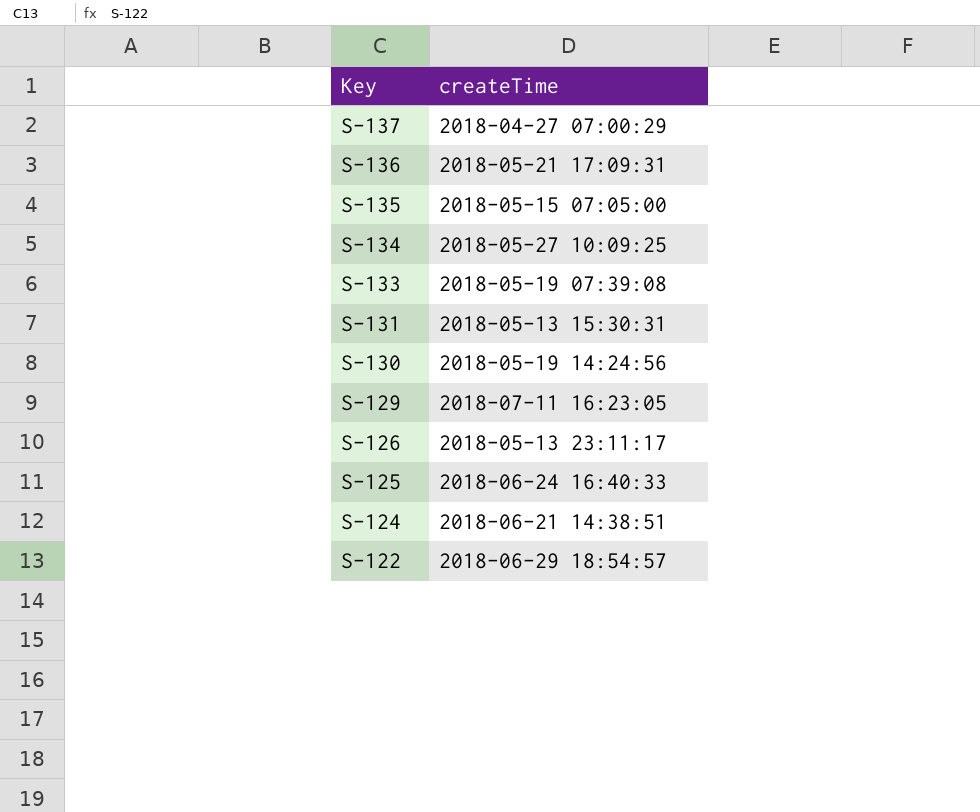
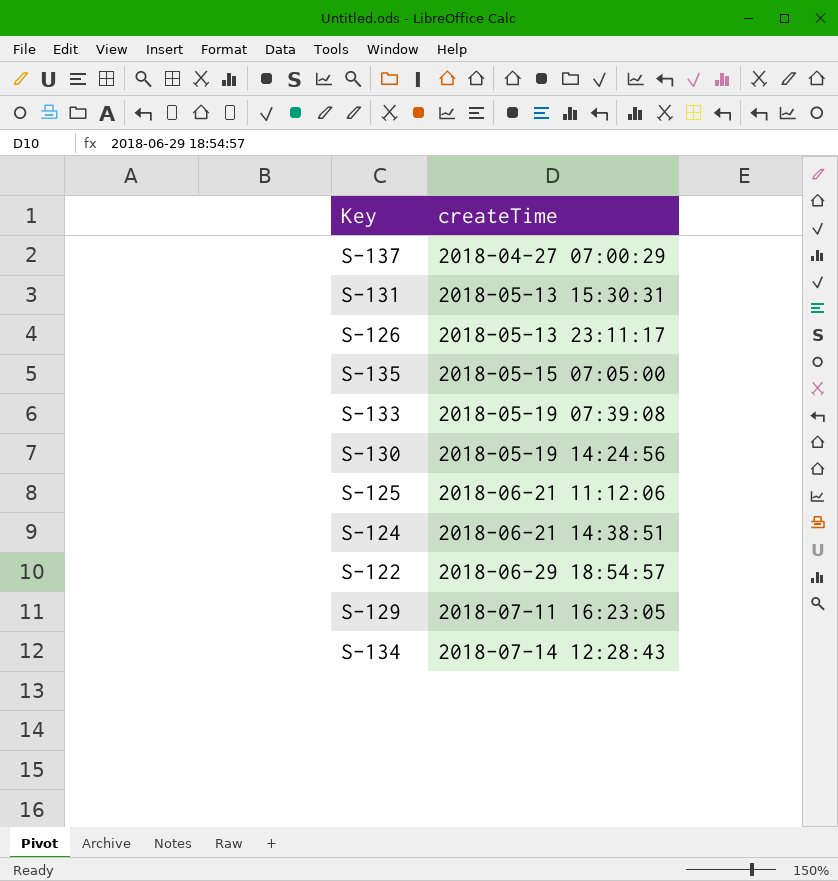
row order: Key descending -> createTime ascending
row S-136: 2018-05-21 17:09:31 -> none
S-125 | createTime: 2018-06-24 16:40:33 -> 2018-06-21 11:12:06
S-134 | createTime: 2018-05-27 10:09:25 -> 2018-07-14 12:28:43

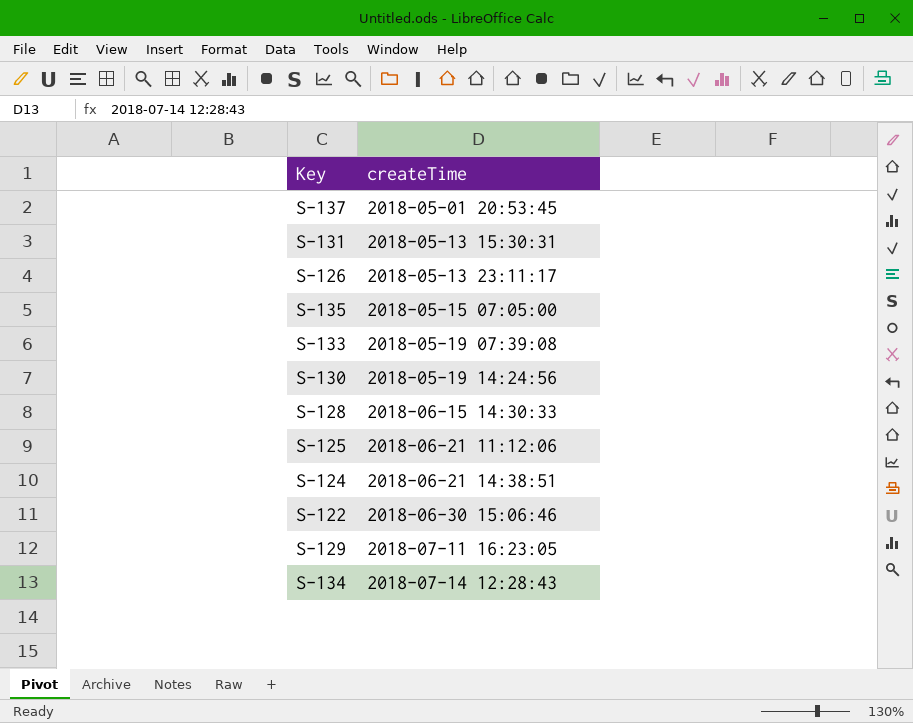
S-137 | createTime: 2018-04-27 07:00:29 -> 2018-05-01 20:53:45
row S-128: none -> 2018-06-15 14:30:33
S-122 | createTime: 2018-06-29 18:54:57 -> 2018-06-30 15:06:46

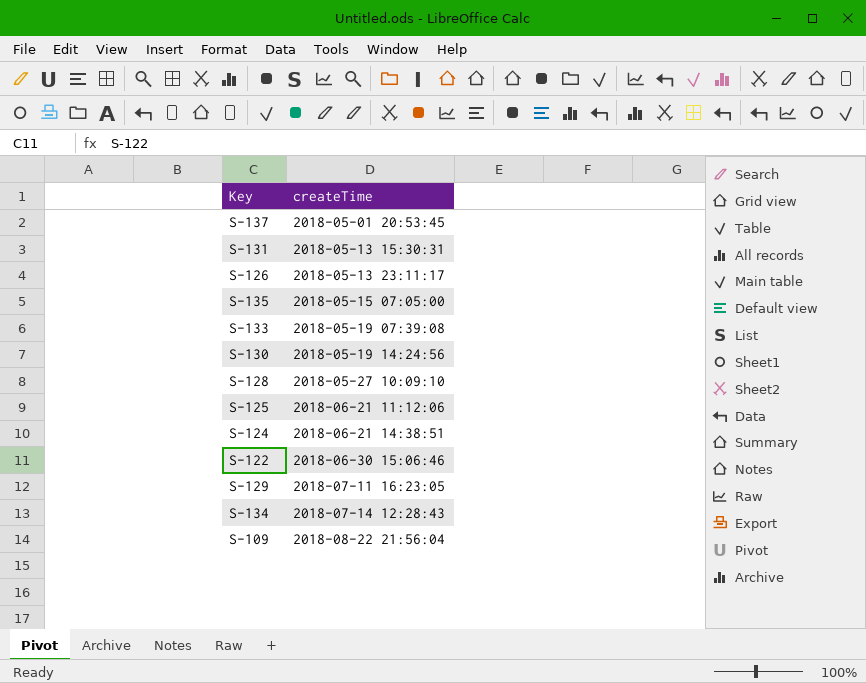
S-128 | createTime: 2018-06-15 14:30:33 -> 2018-05-27 10:09:10
row S-109: none -> 2018-08-22 21:56:04

